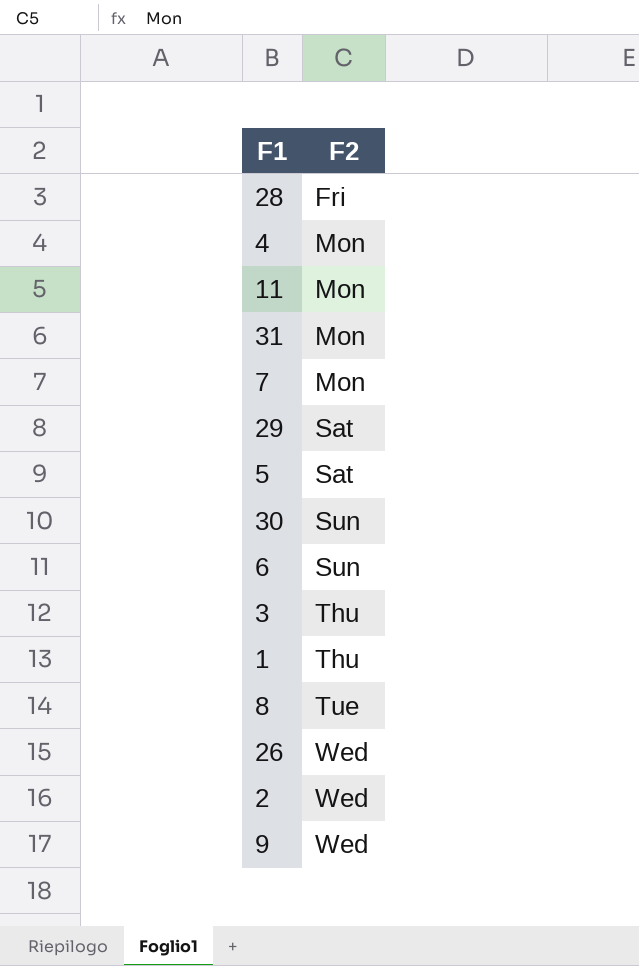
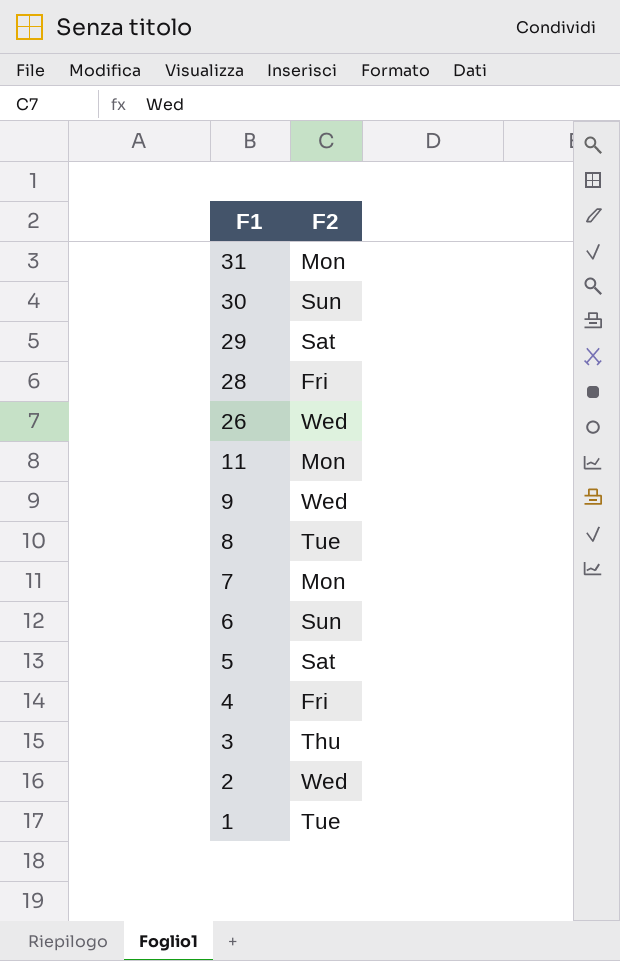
row order: F2 ascending -> F1 descending
4 | F2: Mon -> Fri
1 | F2: Thu -> Tue

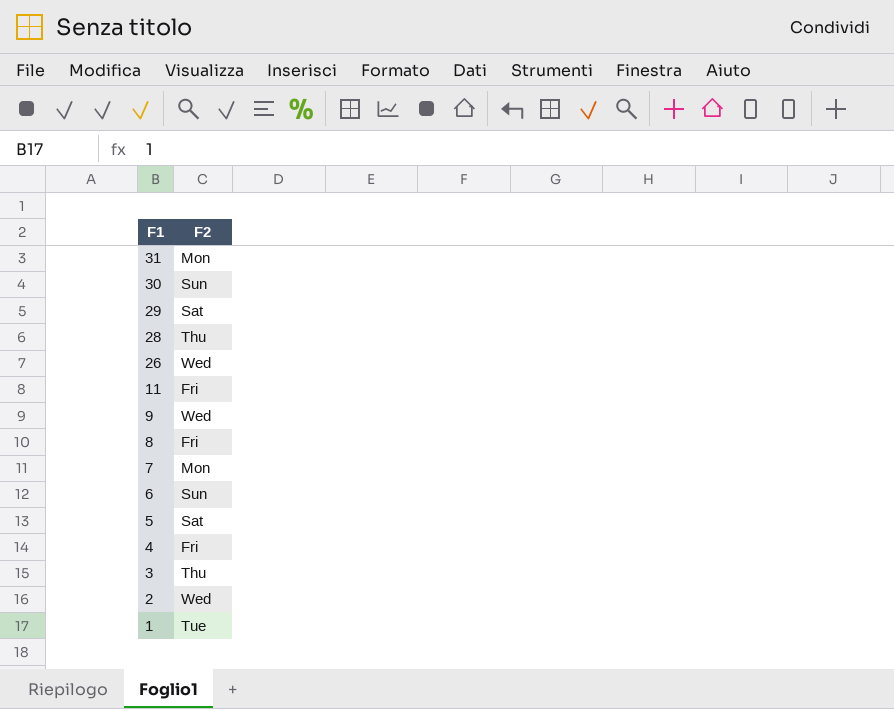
28 | F2: Fri -> Thu
11 | F2: Mon -> Fri
8 | F2: Tue -> Fri

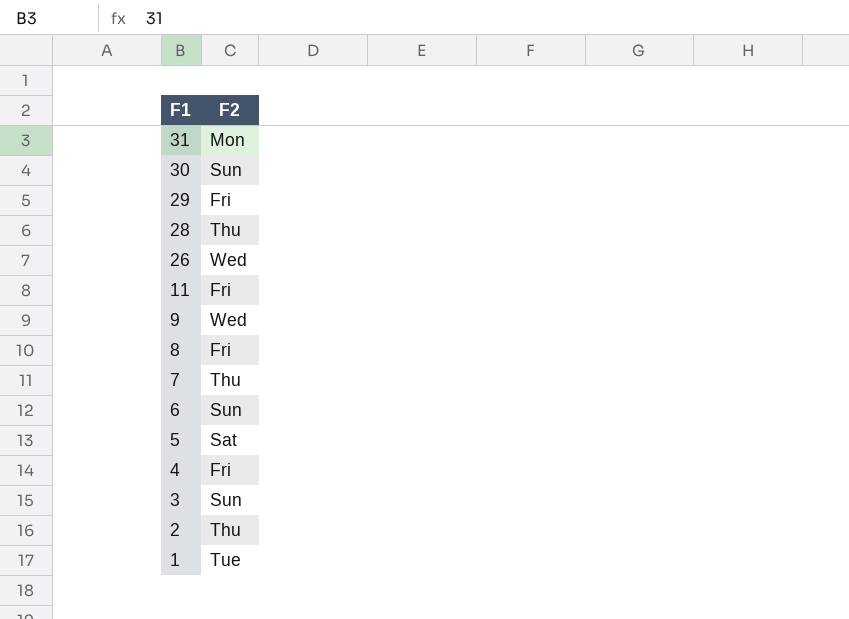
29 | F2: Sat -> Fri
7 | F2: Mon -> Thu
3 | F2: Thu -> Sun
2 | F2: Wed -> Thu

